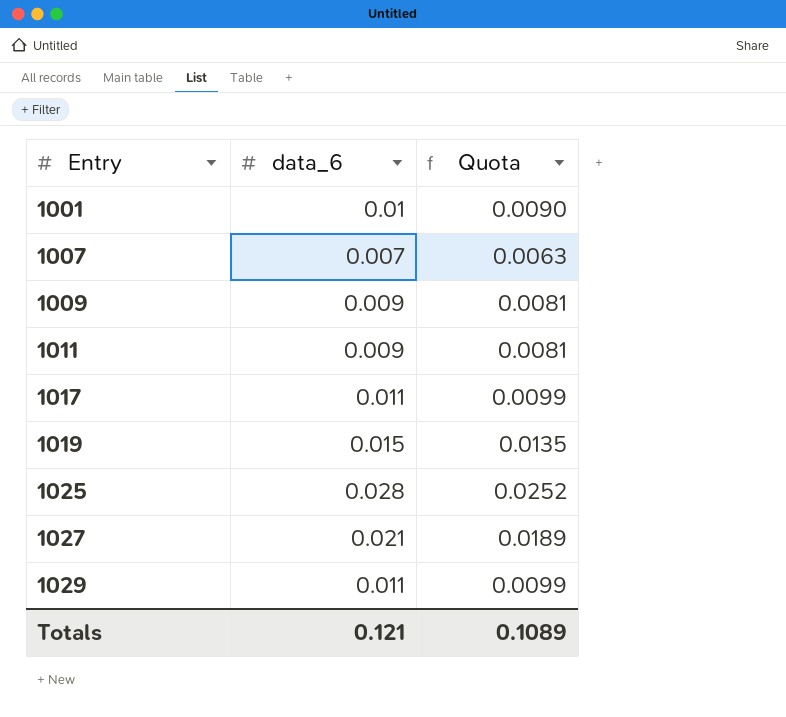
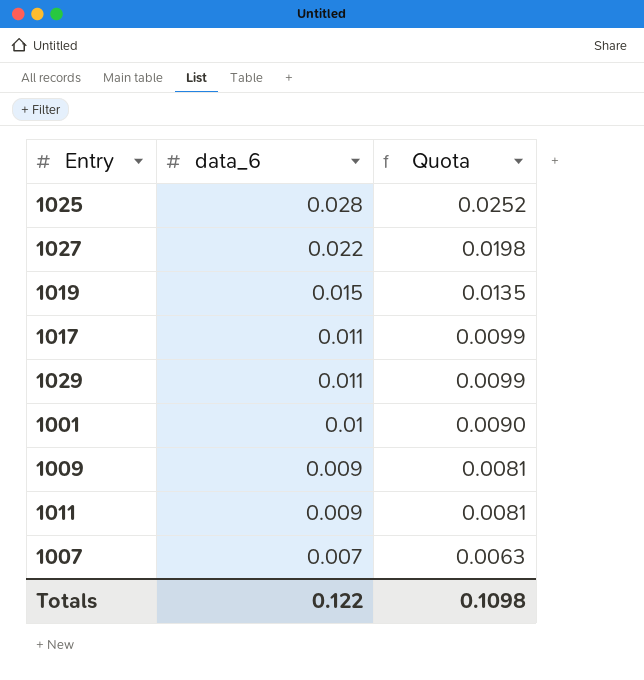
row order: Entry ascending -> data_6 descending
1027 | data_6: 0.021 -> 0.022
1027 | Quota: 0.0189 -> 0.0198
Totals | data_6: 0.121 -> 0.122
Totals | Quota: 0.1089 -> 0.1098

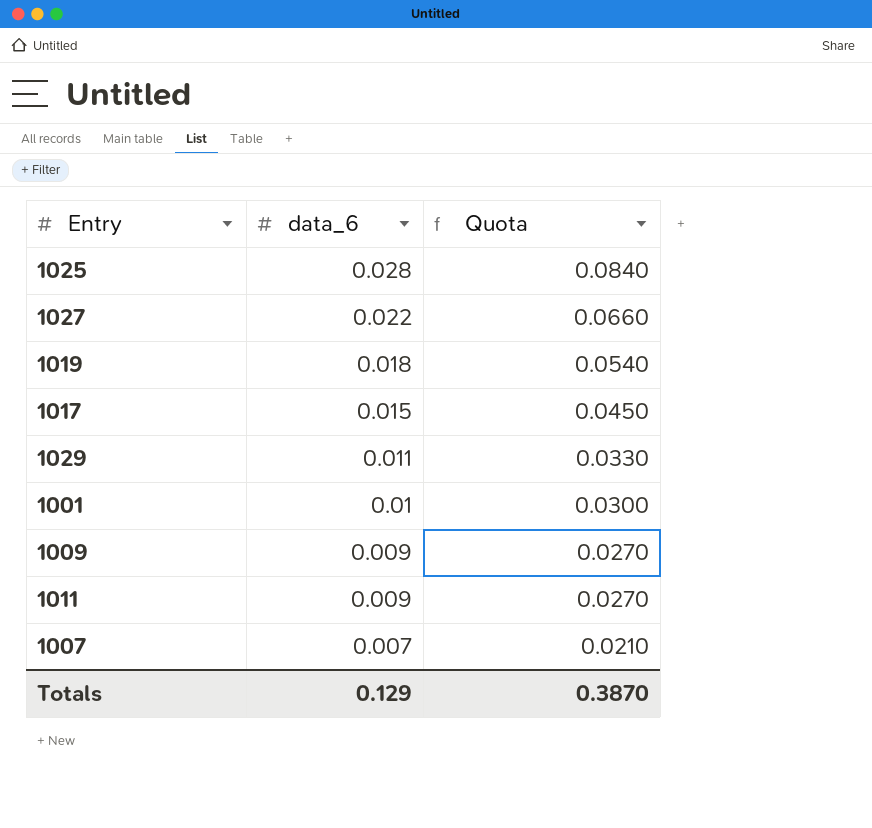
column Quota | formula: [data_6] * 0.9 -> [data_6] * 3
1019 | data_6: 0.015 -> 0.018
1017 | data_6: 0.011 -> 0.015
Totals | data_6: 0.122 -> 0.129
Totals | Quota: 0.1098 -> 0.3870

